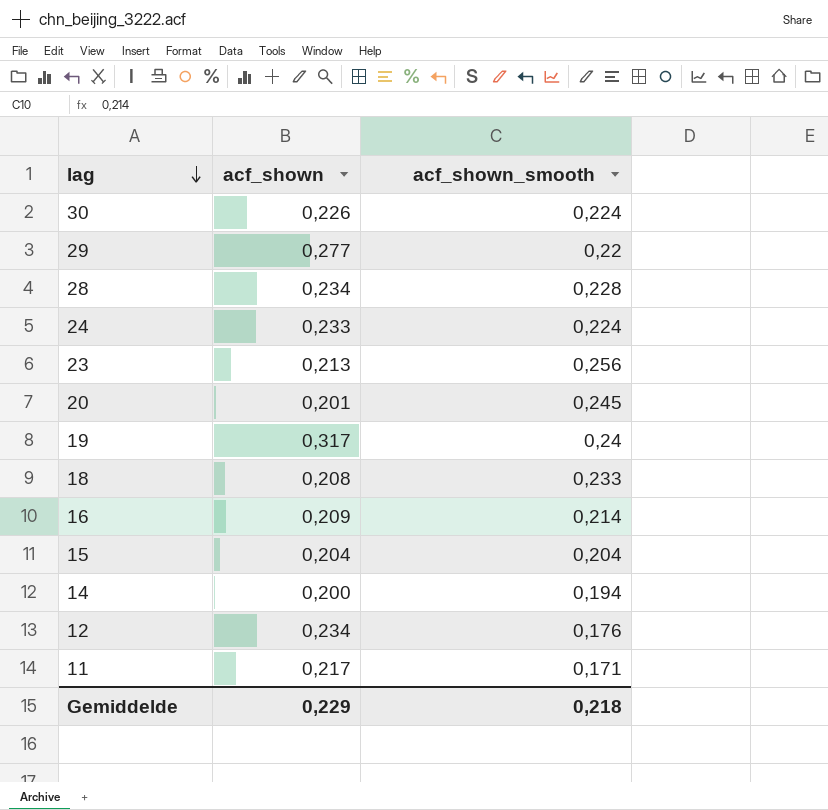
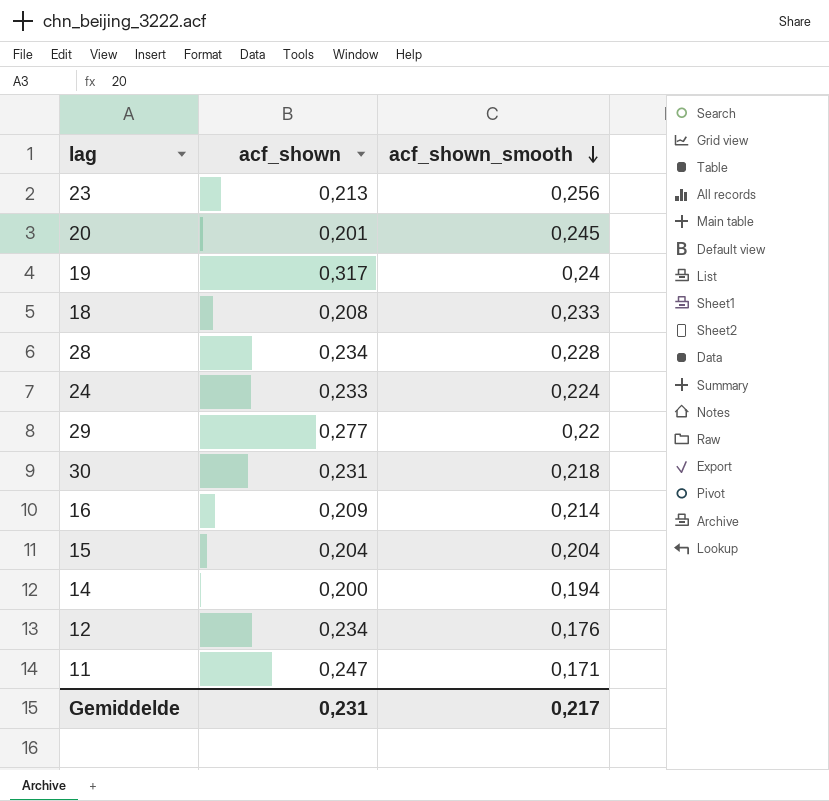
row order: lag descending -> acf_shown_smooth descending
30 | acf_shown: 0,226 -> 0,231
30 | acf_shown_smooth: 0,224 -> 0,218
11 | acf_shown: 0,217 -> 0,247
Gemiddelde | acf_shown: 0,229 -> 0,231
Gemiddelde | acf_shown_smooth: 0,218 -> 0,217

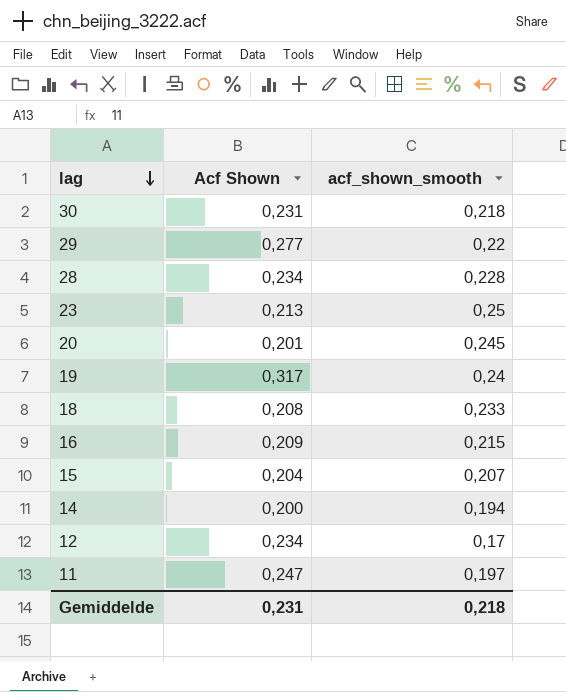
row order: acf_shown_smooth descending -> lag descending
column name: acf_shown -> Acf Shown
row 24: 0,233 | 0,224 -> none
23 | acf_shown_smooth: 0,256 -> 0,25
16 | acf_shown_smooth: 0,214 -> 0,215
15 | acf_shown_smooth: 0,204 -> 0,207
12 | acf_shown_smooth: 0,176 -> 0,17
11 | acf_shown_smooth: 0,171 -> 0,197
Gemiddelde | acf_shown_smooth: 0,217 -> 0,218

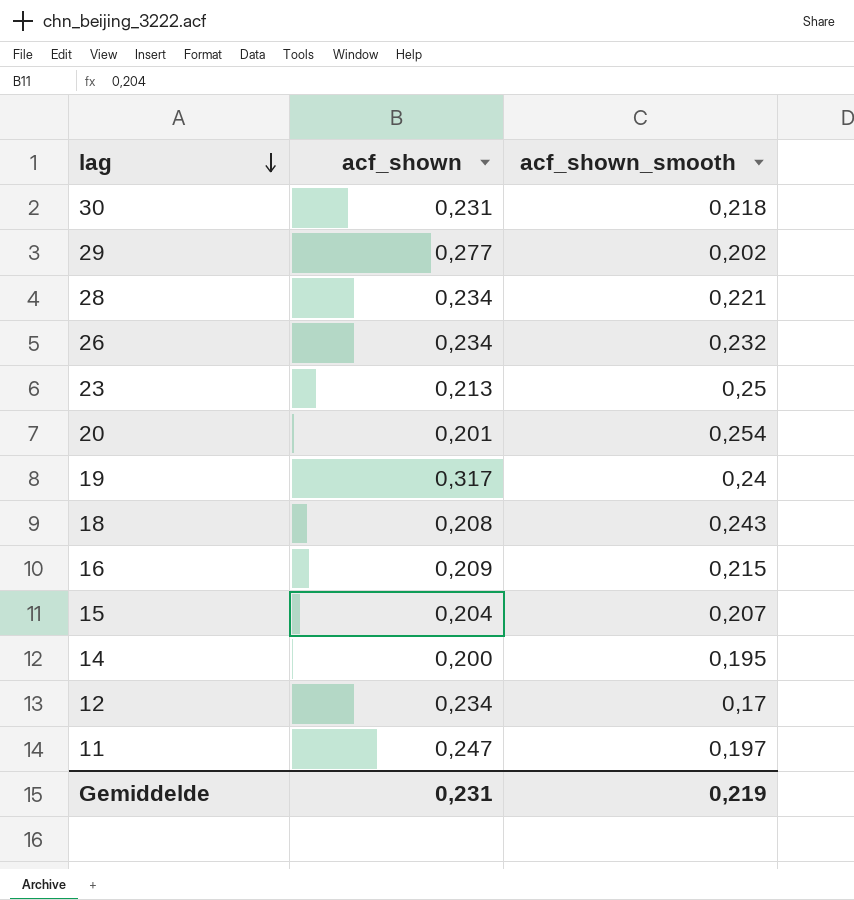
column name: Acf Shown -> acf_shown
29 | acf_shown_smooth: 0,22 -> 0,202
28 | acf_shown_smooth: 0,228 -> 0,221
row 26: none -> 0,234 | 0,232
20 | acf_shown_smooth: 0,245 -> 0,254
18 | acf_shown_smooth: 0,233 -> 0,243
14 | acf_shown_smooth: 0,194 -> 0,195
Gemiddelde | acf_shown_smooth: 0,218 -> 0,219

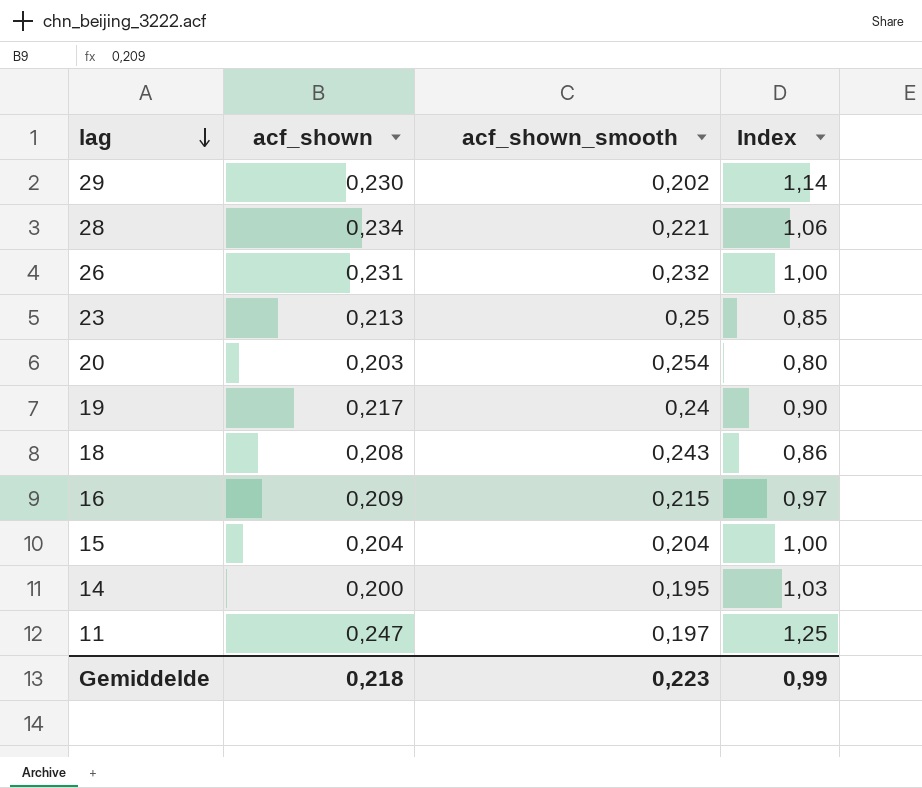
column Index | formula: none -> [acf_shown] / [acf_shown_smooth]
row 30: 0,231 | 0,218 -> none
row 12: 0,234 | 0,17 -> none
29 | acf_shown: 0,277 -> 0,230
26 | acf_shown: 0,234 -> 0,231
20 | acf_shown: 0,201 -> 0,203
19 | acf_shown: 0,317 -> 0,217
15 | acf_shown_smooth: 0,207 -> 0,204
Gemiddelde | acf_shown: 0,231 -> 0,218
Gemiddelde | acf_shown_smooth: 0,219 -> 0,223

